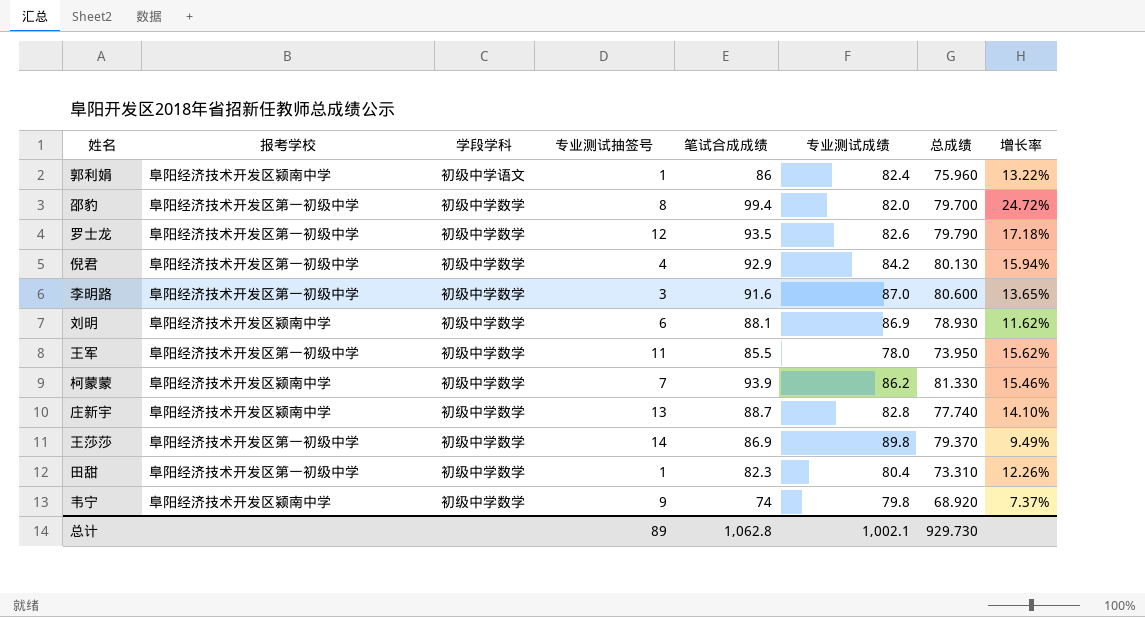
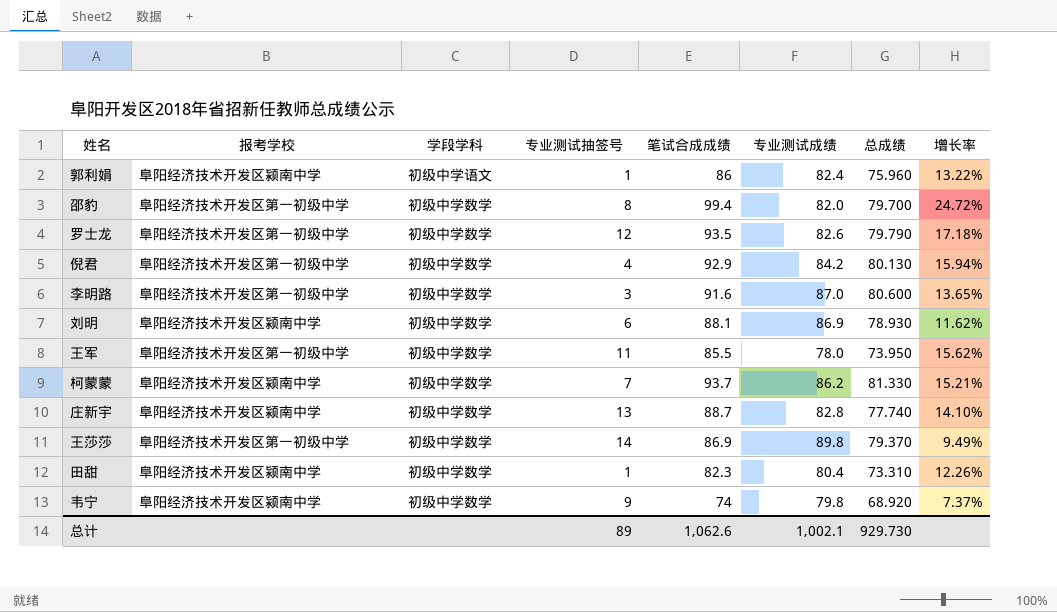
柯蒙蒙 | 笔试合成成绩: 93.9 -> 93.7
柯蒙蒙 | 增长率: 15.46% -> 15.21%
田甜 | 报考学校: 阜阳经济技术开发区第一初级中学 -> 阜阳经济技术开发区颍南中学
总计 | 笔试合成成绩: 1,062.8 -> 1,062.6

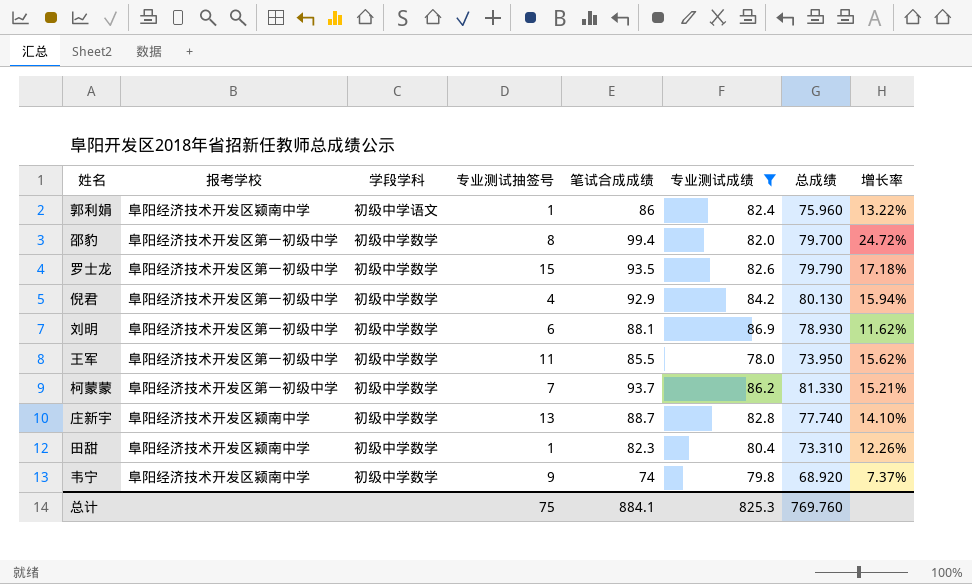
filter: none -> 专业测试成绩 <= 86.9
罗士龙 | 专业测试抽签号: 12 -> 15
刘明 | 报考学校: 阜阳经济技术开发区颍南中学 -> 阜阳经济技术开发区第一初级中学
柯蒙蒙 | 报考学校: 阜阳经济技术开发区颍南中学 -> 阜阳经济技术开发区第一初级中学
总计 | 专业测试抽签号: 89 -> 75
总计 | 笔试合成成绩: 1,062.6 -> 884.1
总计 | 专业测试成绩: 1,002.1 -> 825.3
总计 | 总成绩: 929.730 -> 769.760

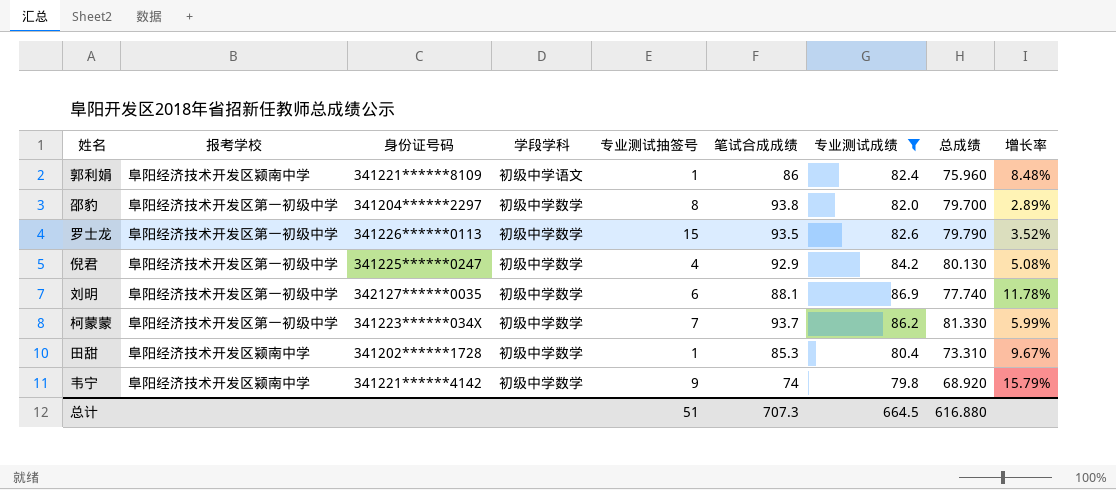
column 身份证号码 | position: none -> 3
column 增长率 | formula: ([笔试合成成绩] - [总成绩]) / [总成绩] -> ([专业测试成绩] - [总成绩]) / [总成绩]
row 王军: 阜阳经济技术开发区第一初级中学 | 初级中学数学 | 11 | 85.5 | 78.0 | 73.950 | 15.62% -> none
row 庄新宇: 阜阳经济技术开发区颍南中学 | 初级中学数学 | 13 | 88.7 | 82.8 | 77.740 | 14.10% -> none
邵豹 | 笔试合成成绩: 99.4 -> 93.8
刘明 | 总成绩: 78.930 -> 77.740
田甜 | 笔试合成成绩: 82.3 -> 85.3
总计 | 专业测试抽签号: 75 -> 51
总计 | 笔试合成成绩: 884.1 -> 707.3
总计 | 专业测试成绩: 825.3 -> 664.5
总计 | 总成绩: 769.760 -> 616.880

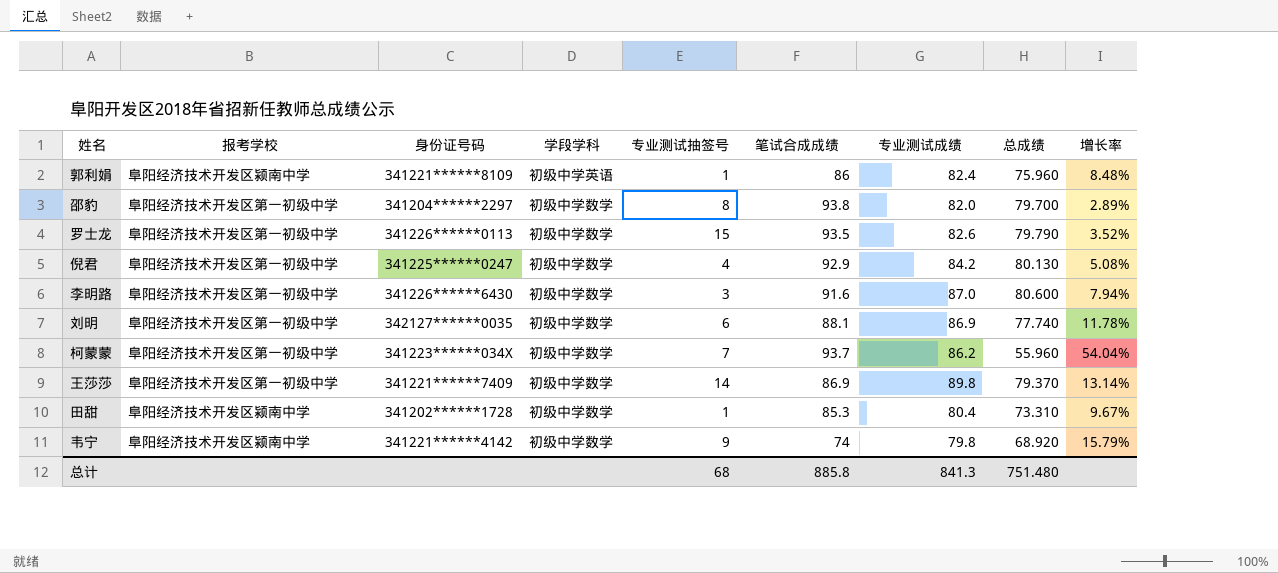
filter: 专业测试成绩 <= 86.9 -> none
郭利娟 | 学段学科: 初级中学语文 -> 初级中学英语
柯蒙蒙 | 总成绩: 81.330 -> 55.960
柯蒙蒙 | 增长率: 5.99% -> 54.04%
总计 | 专业测试抽签号: 51 -> 68
总计 | 笔试合成成绩: 707.3 -> 885.8
总计 | 专业测试成绩: 664.5 -> 841.3
总计 | 总成绩: 616.880 -> 751.480

